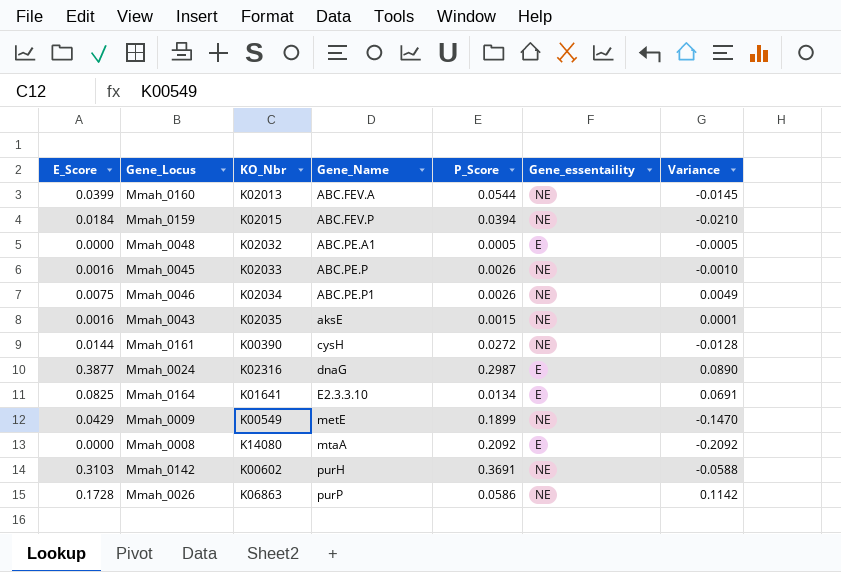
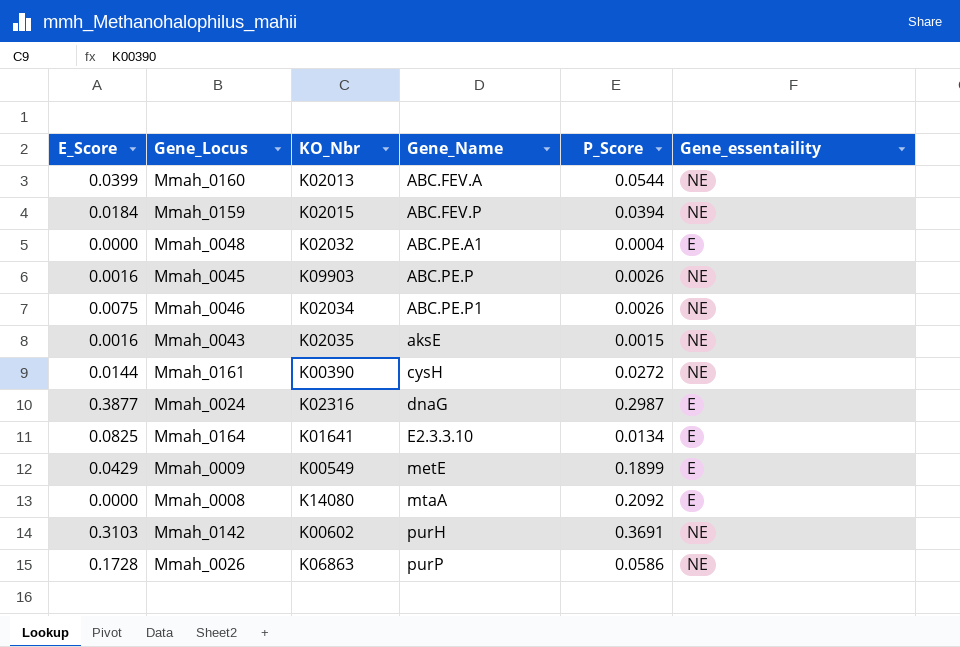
column Variance | formula: [E_Score] - [P_Score] -> none
Mmah_0048 | P_Score: 0.0005 -> 0.0004
Mmah_0045 | KO_Nbr: K02033 -> K09903
Mmah_0009 | Gene_essentaility: NE -> E

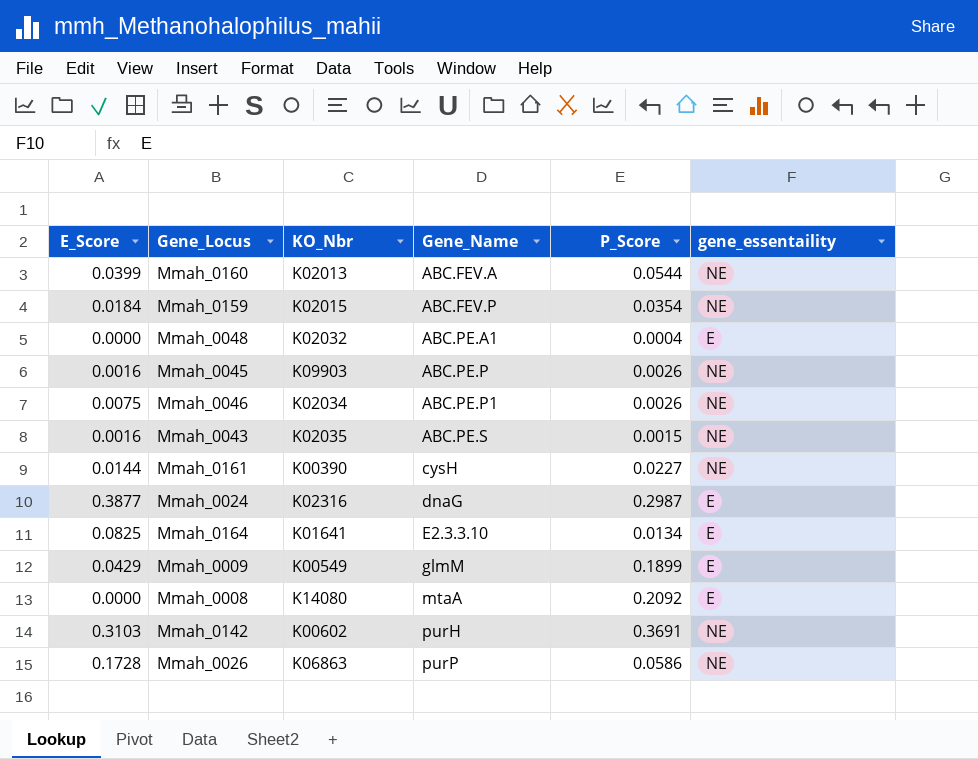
column name: Gene_essentaility -> gene_essentaility
Mmah_0159 | P_Score: 0.0394 -> 0.0354
Mmah_0043 | Gene_Name: aksE -> ABC.PE.S
Mmah_0161 | P_Score: 0.0272 -> 0.0227
Mmah_0009 | Gene_Name: metE -> glmM

